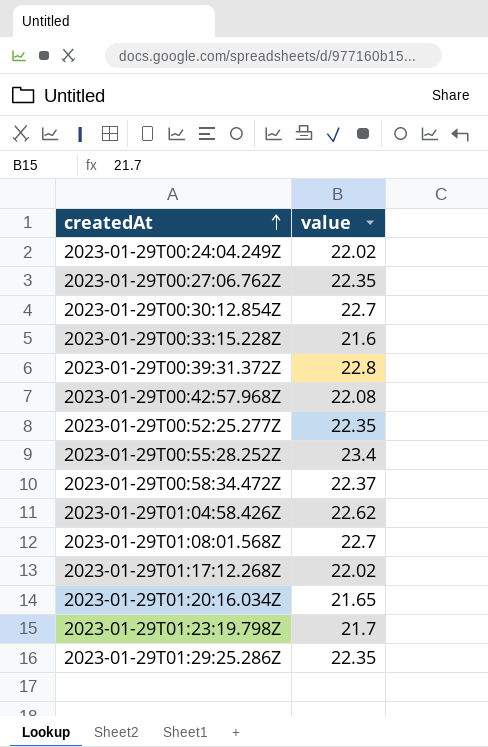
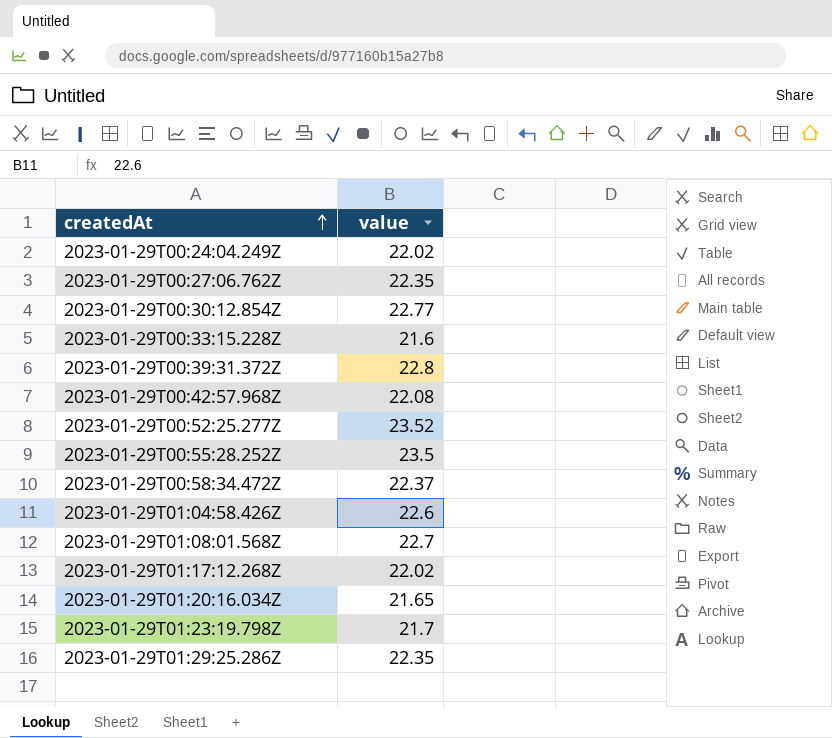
2023-01-29T00:30:12.854Z | value: 22.7 -> 22.77
2023-01-29T00:52:25.277Z | value: 22.35 -> 23.52
2023-01-29T00:55:28.252Z | value: 23.4 -> 23.5
2023-01-29T01:04:58.426Z | value: 22.62 -> 22.6

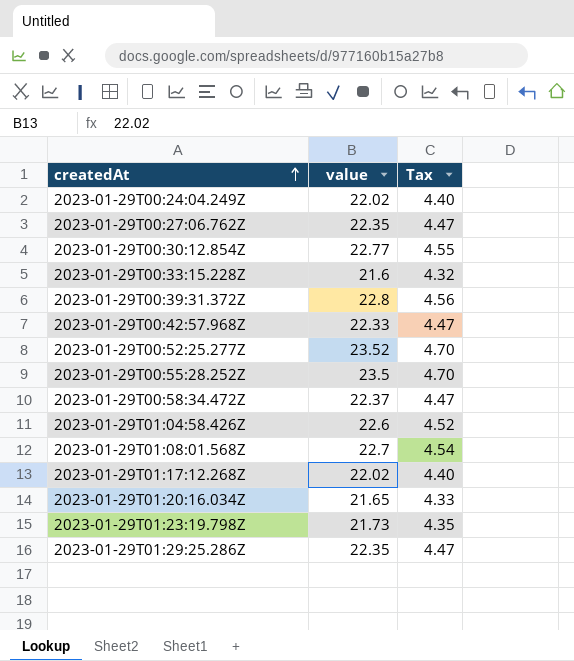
column Tax | formula: none -> [value] * 0.2
2023-01-29T00:42:57.968Z | value: 22.08 -> 22.33
2023-01-29T01:23:19.798Z | value: 21.7 -> 21.73

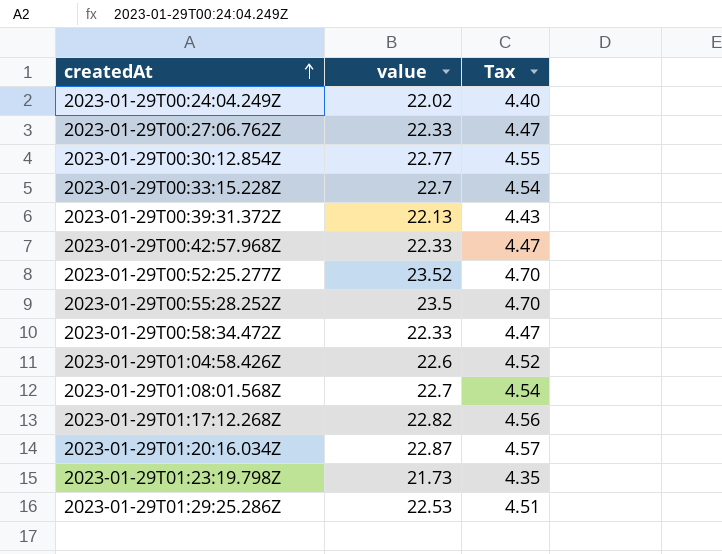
2023-01-29T00:27:06.762Z | value: 22.35 -> 22.33
2023-01-29T00:33:15.228Z | value: 21.6 -> 22.7
2023-01-29T00:33:15.228Z | Tax: 4.32 -> 4.54
2023-01-29T00:39:31.372Z | value: 22.8 -> 22.13
2023-01-29T00:39:31.372Z | Tax: 4.56 -> 4.43
2023-01-29T00:58:34.472Z | value: 22.37 -> 22.33
2023-01-29T01:17:12.268Z | value: 22.02 -> 22.82
2023-01-29T01:17:12.268Z | Tax: 4.40 -> 4.56
2023-01-29T01:20:16.034Z | value: 21.65 -> 22.87
2023-01-29T01:20:16.034Z | Tax: 4.33 -> 4.57
2023-01-29T01:29:25.286Z | value: 22.35 -> 22.53
2023-01-29T01:29:25.286Z | Tax: 4.47 -> 4.51

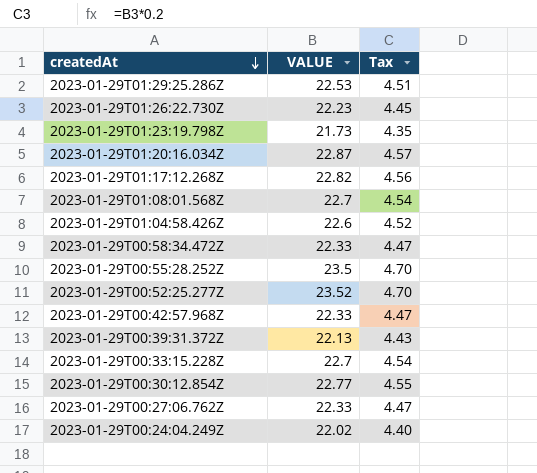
row order: createdAt ascending -> createdAt descending
column name: value -> VALUE
row 2023-01-29T01:26:22.730Z: none -> 22.23 | 4.45

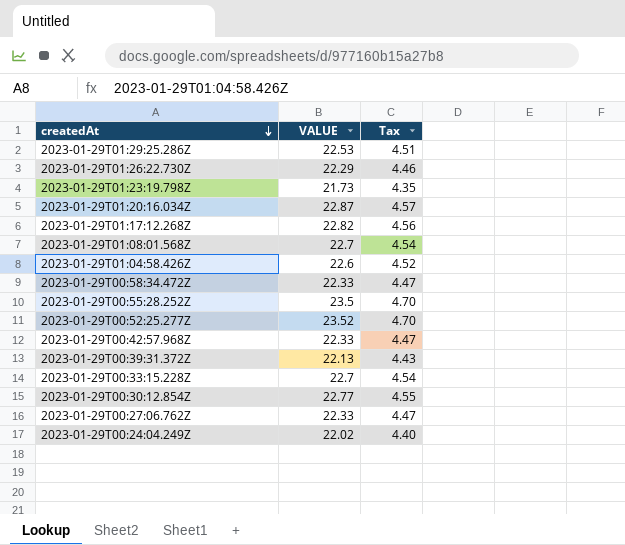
2023-01-29T01:26:22.730Z | VALUE: 22.23 -> 22.29
2023-01-29T01:26:22.730Z | Tax: 4.45 -> 4.46

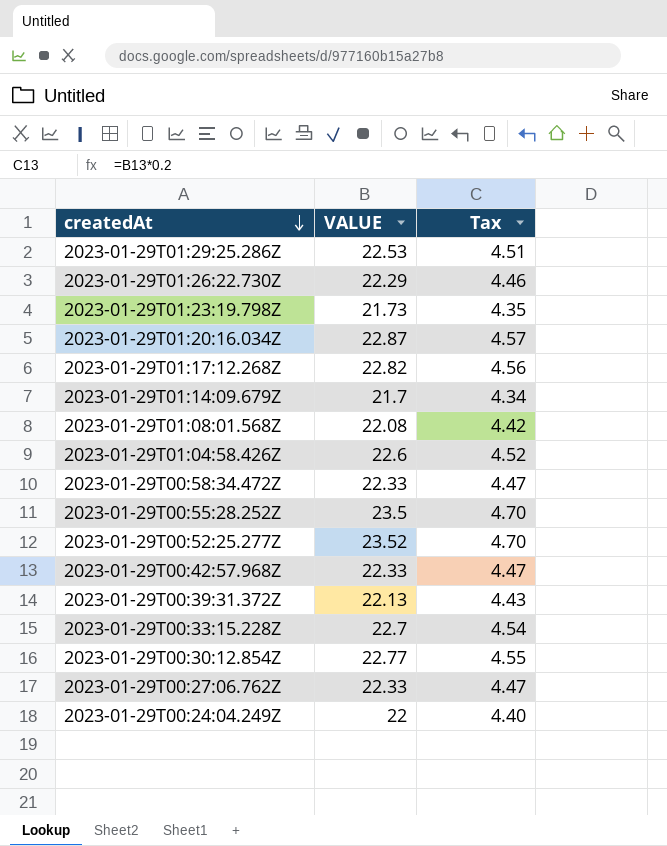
row 2023-01-29T01:14:09.679Z: none -> 21.7 | 4.34
2023-01-29T01:08:01.568Z | VALUE: 22.7 -> 22.08
2023-01-29T01:08:01.568Z | Tax: 4.54 -> 4.42
2023-01-29T00:24:04.249Z | VALUE: 22.02 -> 22

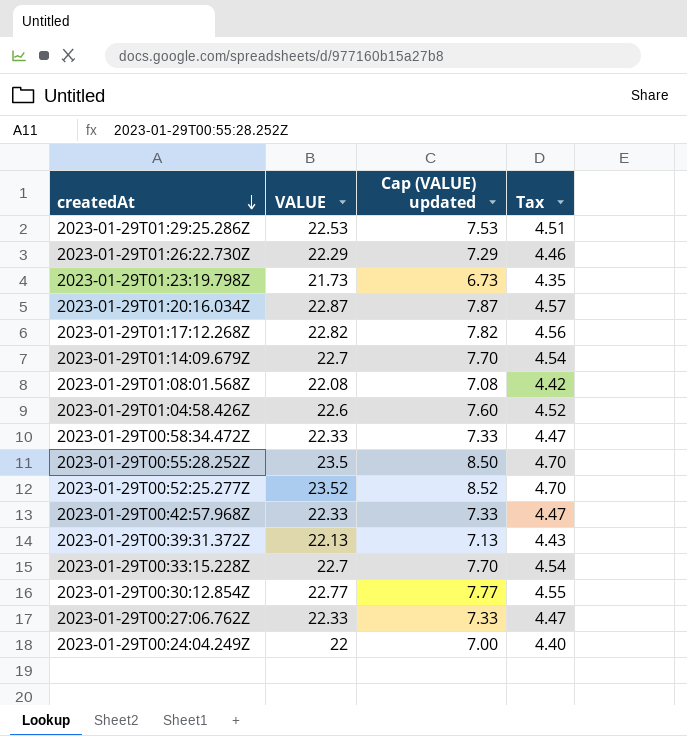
column Cap (VALUE) updated | formula: none -> [VALUE] - 15
2023-01-29T01:14:09.679Z | VALUE: 21.7 -> 22.7
2023-01-29T01:14:09.679Z | Tax: 4.34 -> 4.54

